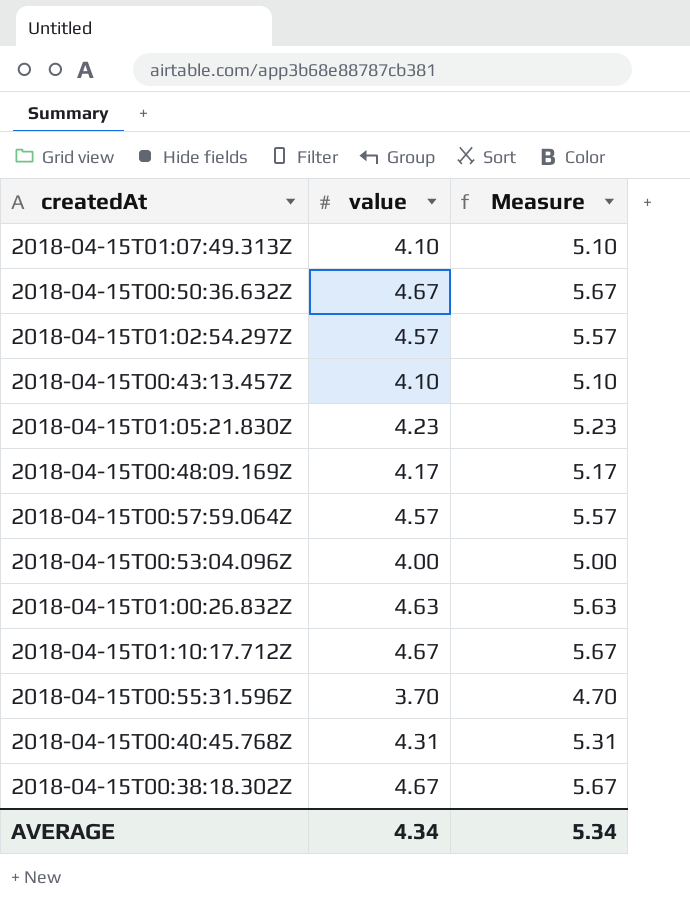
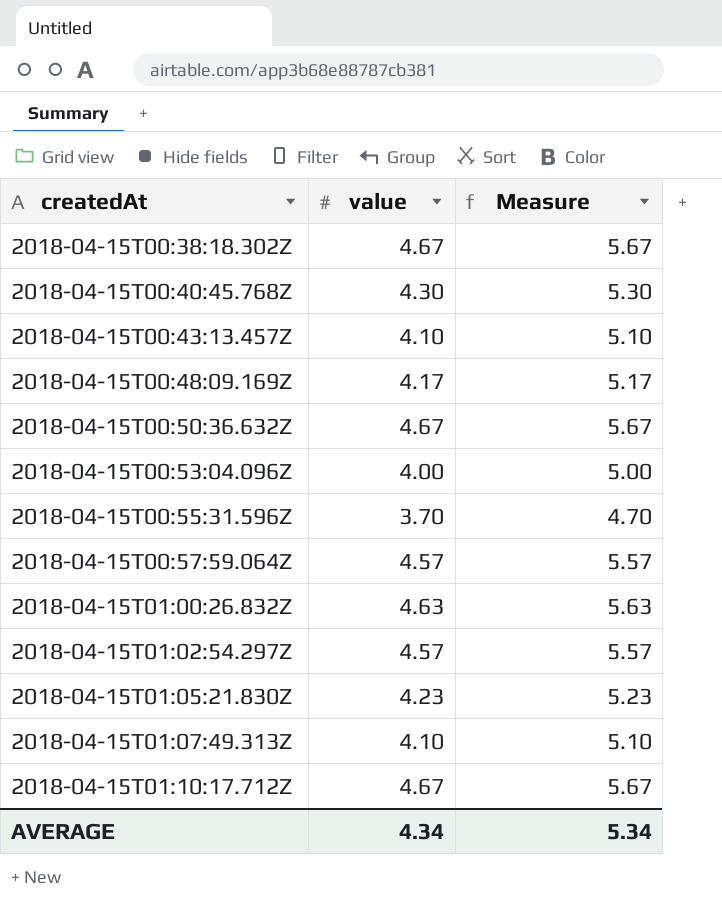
row order: none -> createdAt ascending
2018-04-15T00:40:45.768Z | value: 4.31 -> 4.30
2018-04-15T00:40:45.768Z | Measure: 5.31 -> 5.30

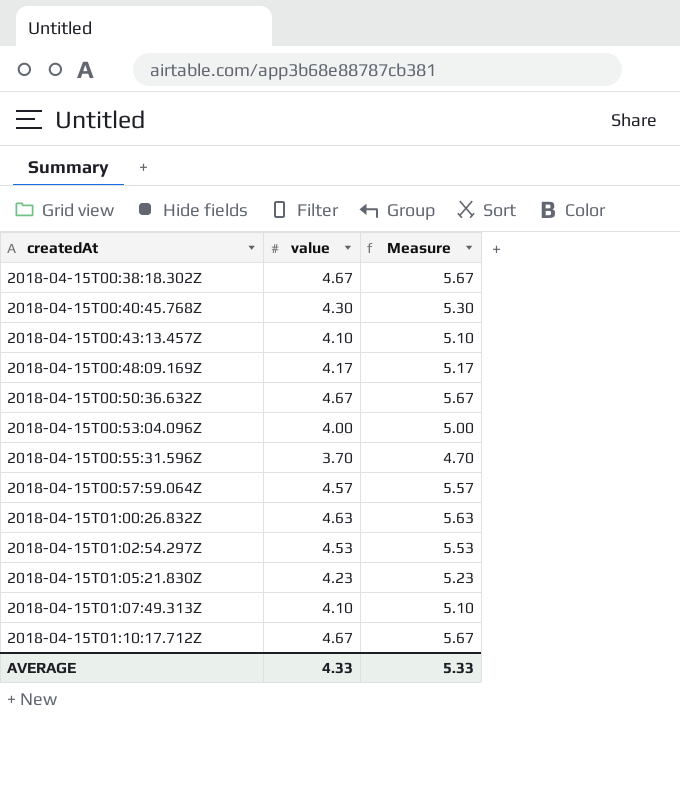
2018-04-15T01:02:54.297Z | value: 4.57 -> 4.53
2018-04-15T01:02:54.297Z | Measure: 5.57 -> 5.53
AVERAGE | value: 4.34 -> 4.33
AVERAGE | Measure: 5.34 -> 5.33

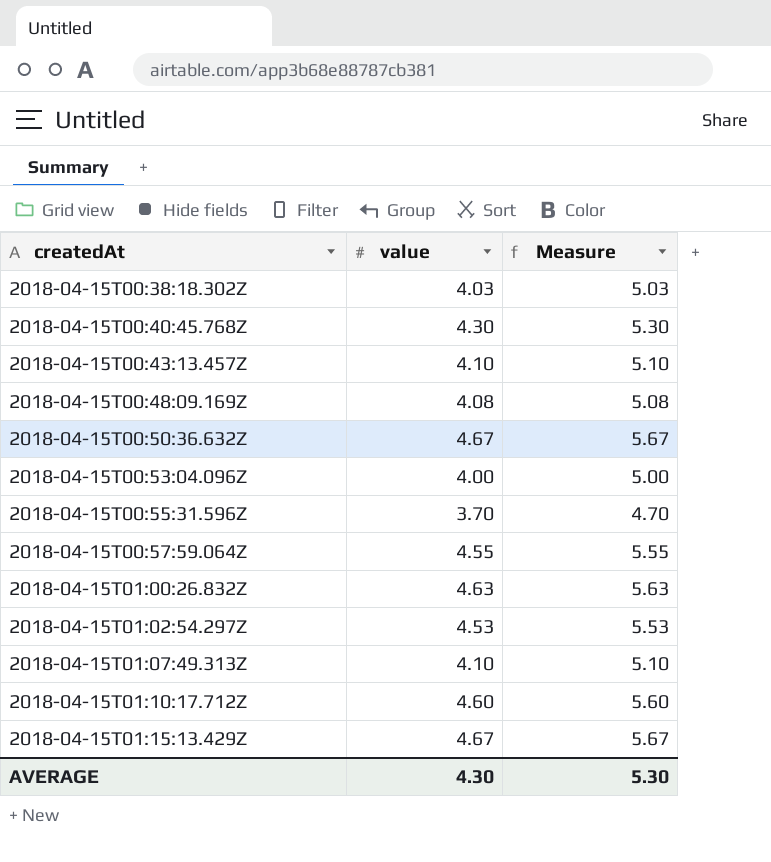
row 2018-04-15T01:05:21.830Z: 4.23 | 5.23 -> none
2018-04-15T00:38:18.302Z | value: 4.67 -> 4.03
2018-04-15T00:38:18.302Z | Measure: 5.67 -> 5.03
2018-04-15T00:48:09.169Z | value: 4.17 -> 4.08
2018-04-15T00:48:09.169Z | Measure: 5.17 -> 5.08
2018-04-15T00:57:59.064Z | value: 4.57 -> 4.55
2018-04-15T00:57:59.064Z | Measure: 5.57 -> 5.55
2018-04-15T01:10:17.712Z | value: 4.67 -> 4.60
2018-04-15T01:10:17.712Z | Measure: 5.67 -> 5.60
row 2018-04-15T01:15:13.429Z: none -> 4.67 | 5.67
AVERAGE | value: 4.33 -> 4.30
AVERAGE | Measure: 5.33 -> 5.30

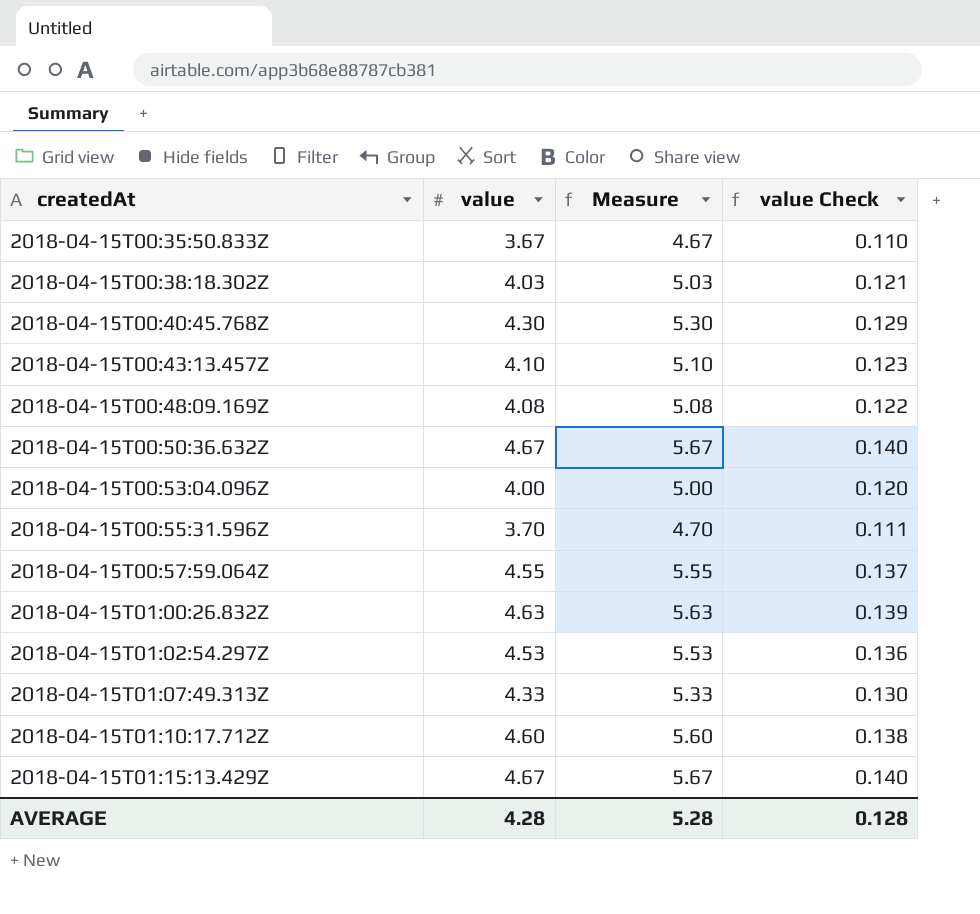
column value Check | formula: none -> [value] * 0.03
row 2018-04-15T00:35:50.833Z: none -> 3.67 | 4.67 | 0.110
2018-04-15T01:07:49.313Z | value: 4.10 -> 4.33
2018-04-15T01:07:49.313Z | Measure: 5.10 -> 5.33
AVERAGE | value: 4.30 -> 4.28
AVERAGE | Measure: 5.30 -> 5.28

